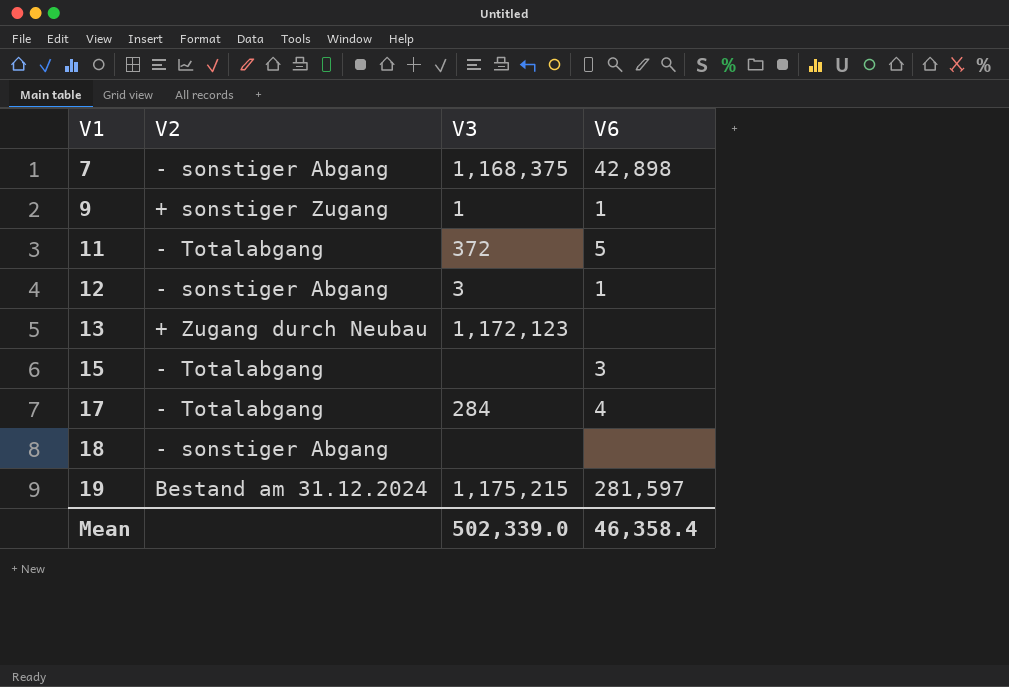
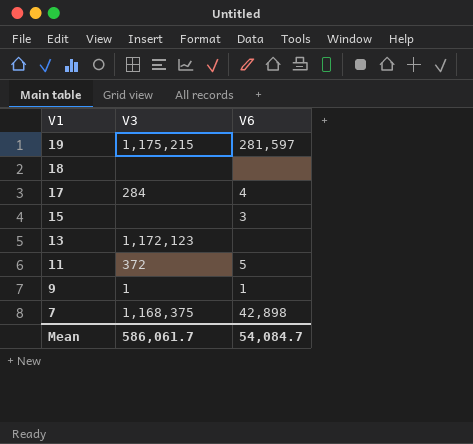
row order: V1 ascending -> V1 descending
column V2 | position: 2 -> none
row 12: - sonstiger Abgang | 3 | 1 -> none
Mean | V3: 502,339.0 -> 586,061.7
Mean | V6: 46,358.4 -> 54,084.7

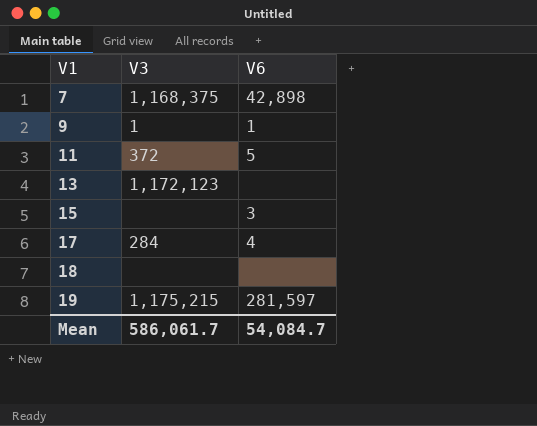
row order: V1 descending -> V1 ascending

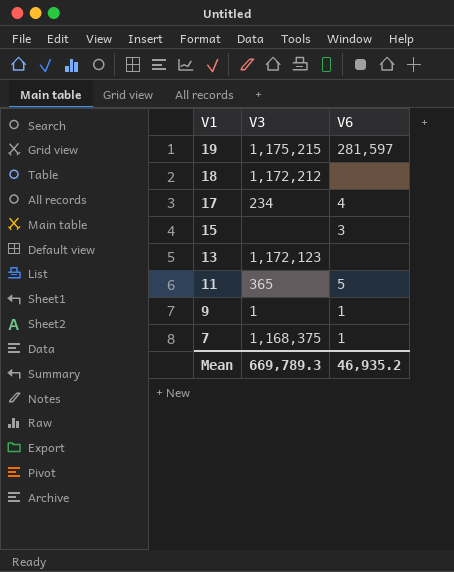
row order: V1 ascending -> V1 descending
18 | V3: none -> 1,172,212
17 | V3: 284 -> 234
11 | V3: 372 -> 365
7 | V6: 42,898 -> 1
Mean | V3: 586,061.7 -> 669,789.3
Mean | V6: 54,084.7 -> 46,935.2

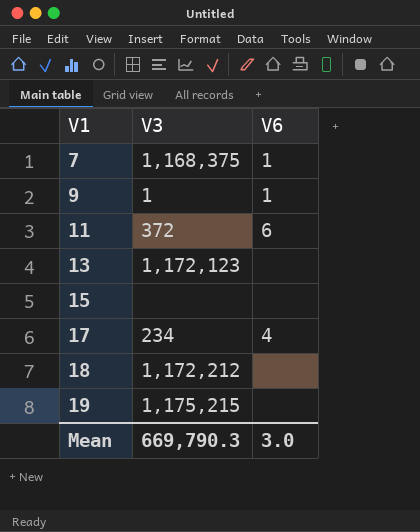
row order: V1 descending -> V1 ascending
11 | V3: 365 -> 372
11 | V6: 5 -> 6
15 | V6: 3 -> none
19 | V6: 281,597 -> none
Mean | V3: 669,789.3 -> 669,790.3
Mean | V6: 46,935.2 -> 3.0

